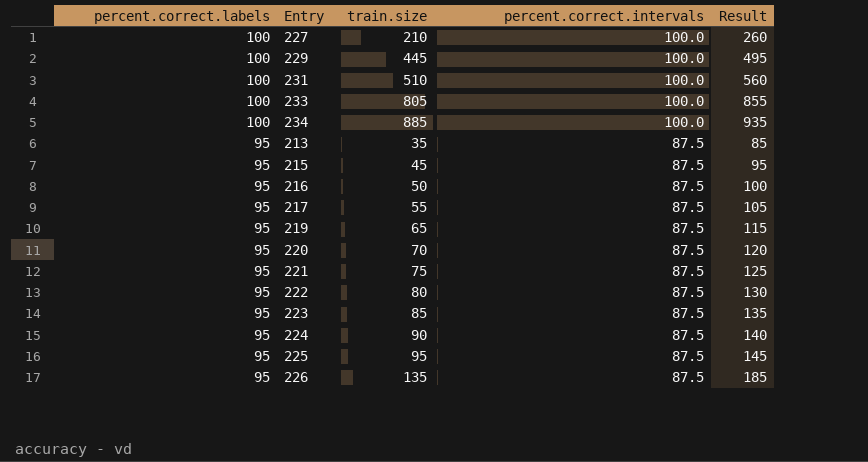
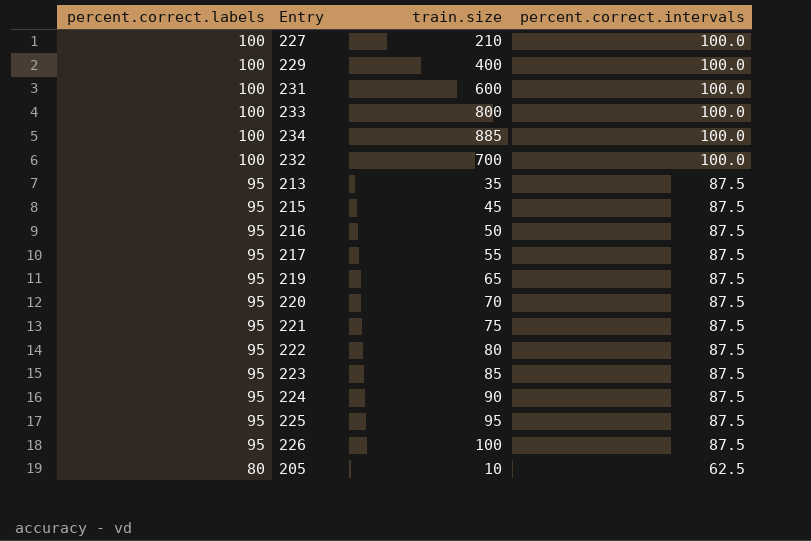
column Result | formula: [train.size] + 50 -> none
229 | train.size: 445 -> 400
231 | train.size: 510 -> 600
233 | train.size: 805 -> 800
row 232: none -> 100 | 700 | 100.0
226 | train.size: 135 -> 100
row 205: none -> 80 | 10 | 62.5

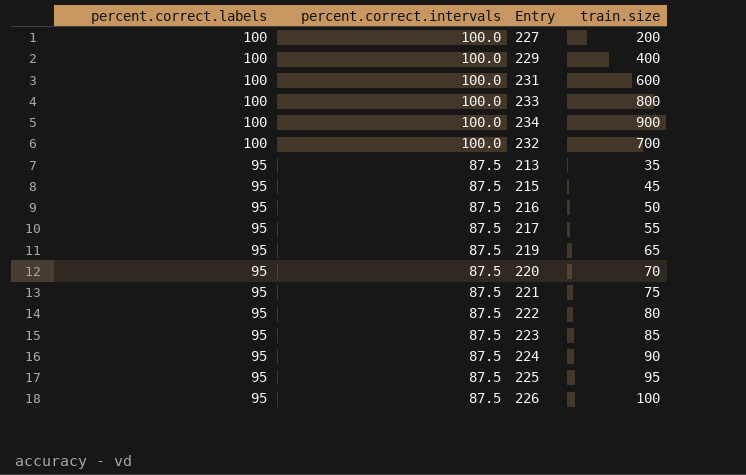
column percent.correct.intervals | position: 4 -> 2
row 205: 80 | 10 | 62.5 -> none
227 | train.size: 210 -> 200
234 | train.size: 885 -> 900

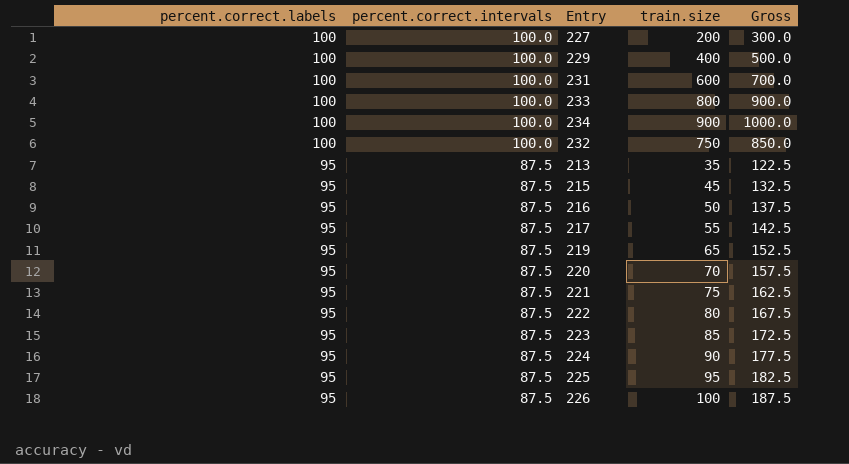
column Gross | formula: none -> [percent.correct.intervals] + [train.size]
232 | train.size: 700 -> 750

